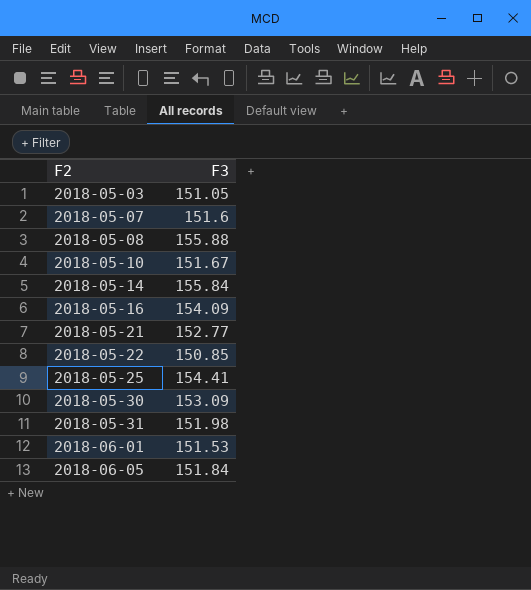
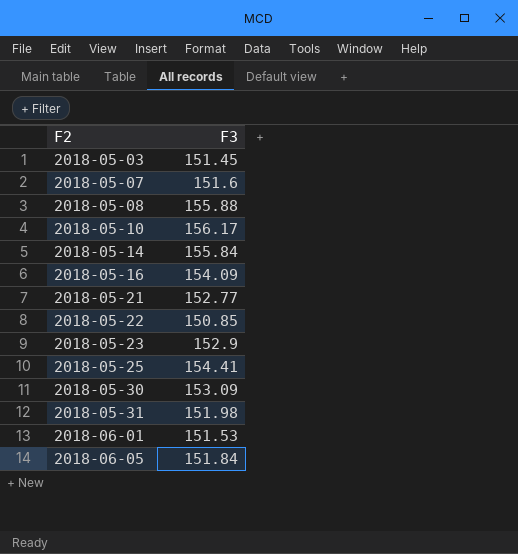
2018-05-03 | F3: 151.05 -> 151.45
2018-05-10 | F3: 151.67 -> 156.17
row 2018-05-23: none -> 152.9

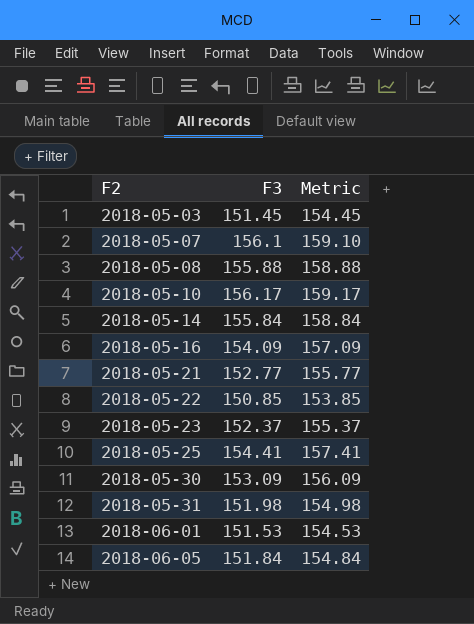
column Metric | formula: none -> [F3] + 3
2018-05-07 | F3: 151.6 -> 156.1
2018-05-23 | F3: 152.9 -> 152.37

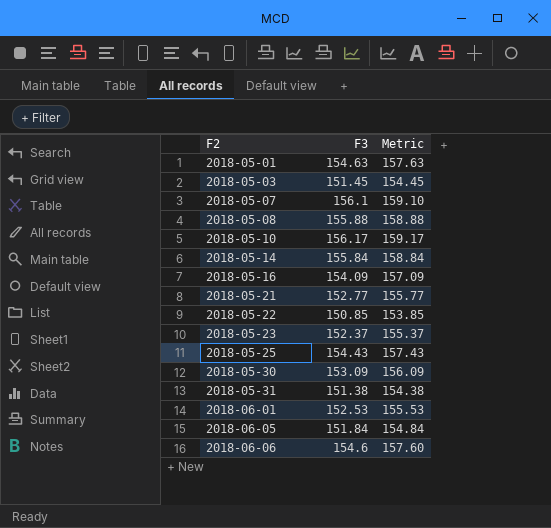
row 2018-05-01: none -> 154.63 | 157.63
2018-05-25 | F3: 154.41 -> 154.43
2018-05-25 | Metric: 157.41 -> 157.43
2018-05-31 | F3: 151.98 -> 151.38
2018-05-31 | Metric: 154.98 -> 154.38
2018-06-01 | F3: 151.53 -> 152.53
2018-06-01 | Metric: 154.53 -> 155.53
row 2018-06-06: none -> 154.6 | 157.60

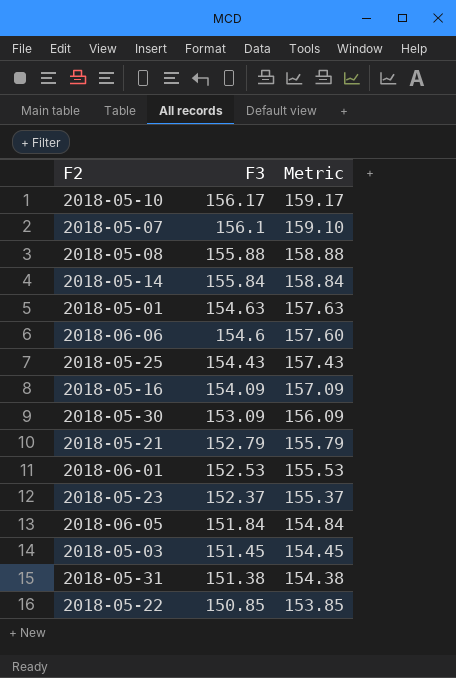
row order: F2 ascending -> F3 descending
2018-05-21 | F3: 152.77 -> 152.79
2018-05-21 | Metric: 155.77 -> 155.79

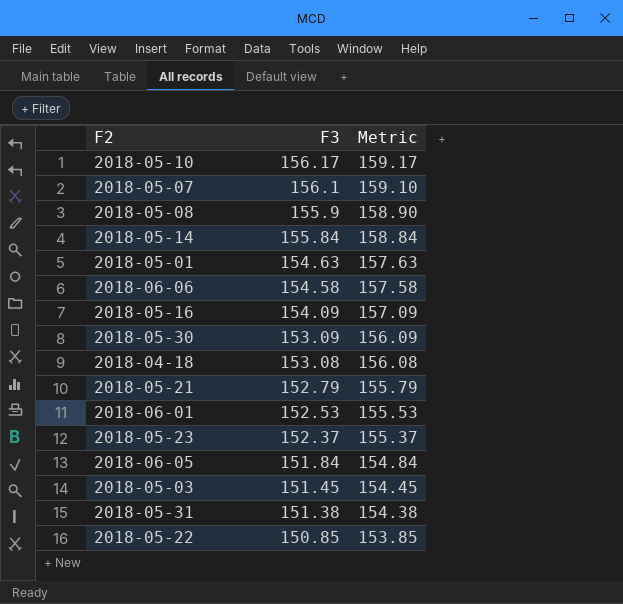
row 2018-05-25: 154.43 | 157.43 -> none
2018-05-08 | F3: 155.88 -> 155.9
2018-05-08 | Metric: 158.88 -> 158.90
2018-06-06 | F3: 154.6 -> 154.58
2018-06-06 | Metric: 157.60 -> 157.58
row 2018-04-18: none -> 153.08 | 156.08

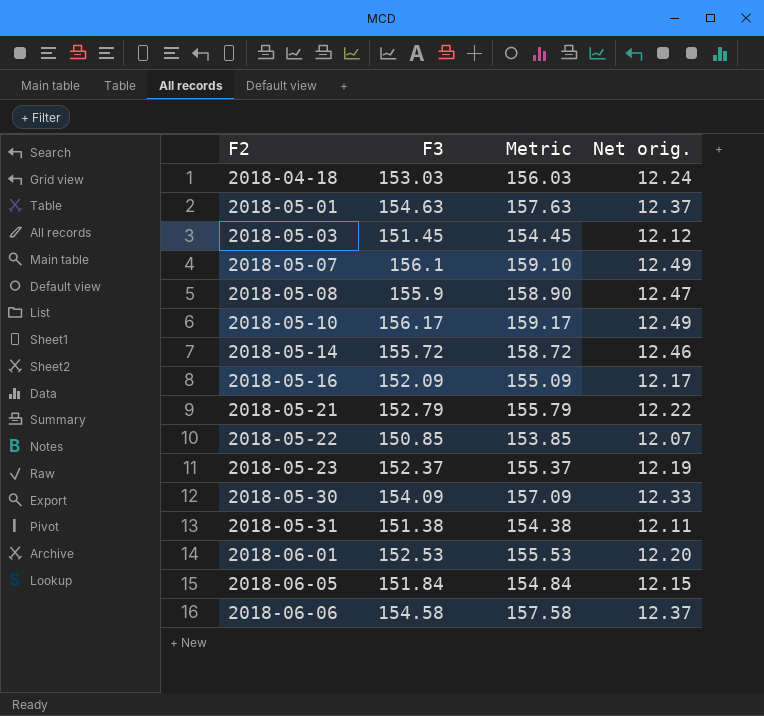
row order: F3 descending -> F2 ascending
column Net orig. | formula: none -> [F3] * 0.08
2018-04-18 | F3: 153.08 -> 153.03
2018-04-18 | Metric: 156.08 -> 156.03
2018-05-14 | F3: 155.84 -> 155.72
2018-05-14 | Metric: 158.84 -> 158.72
2018-05-16 | F3: 154.09 -> 152.09
2018-05-16 | Metric: 157.09 -> 155.09
2018-05-30 | F3: 153.09 -> 154.09
2018-05-30 | Metric: 156.09 -> 157.09

